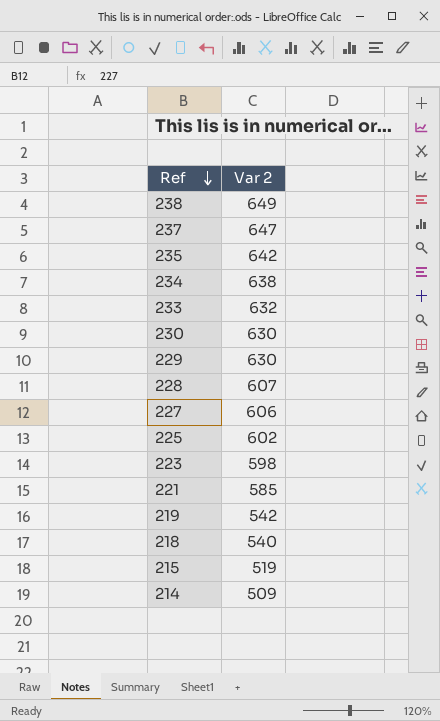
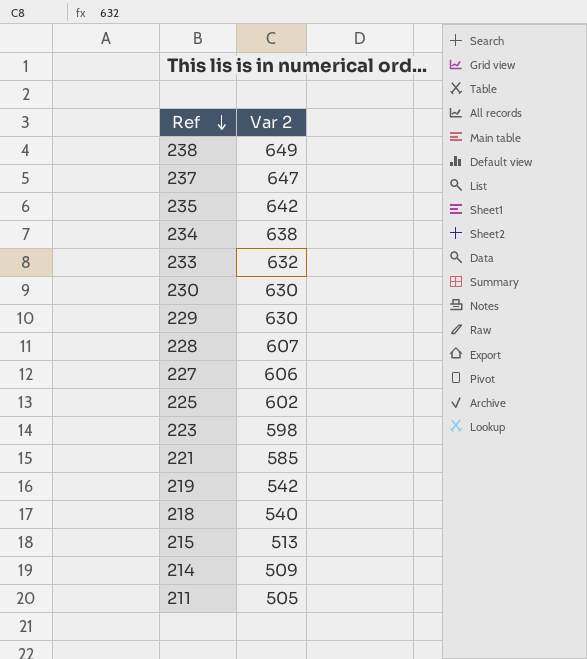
215 | Var 2: 519 -> 513
row 211: none -> 505

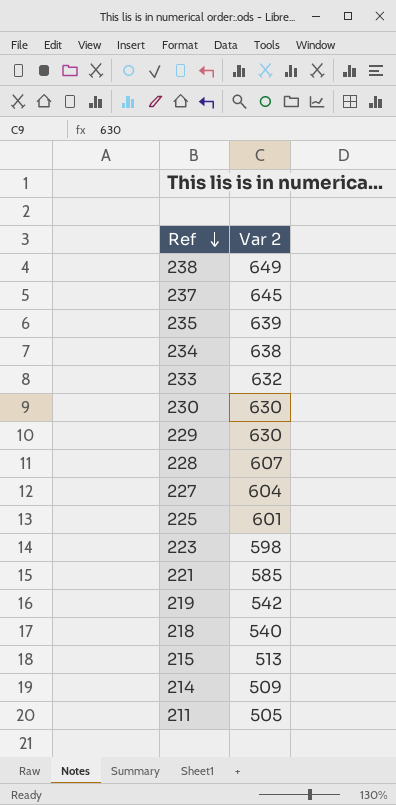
237 | Var 2: 647 -> 645
235 | Var 2: 642 -> 639
227 | Var 2: 606 -> 604
225 | Var 2: 602 -> 601

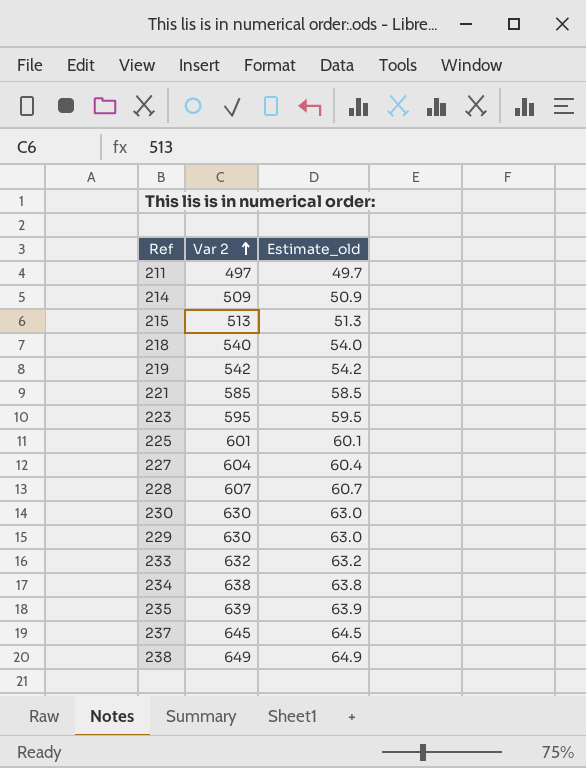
row order: Ref descending -> Var 2 ascending
column Estimate_old | formula: none -> [Var 2] * 0.1
211 | Var 2: 505 -> 497
223 | Var 2: 598 -> 595

